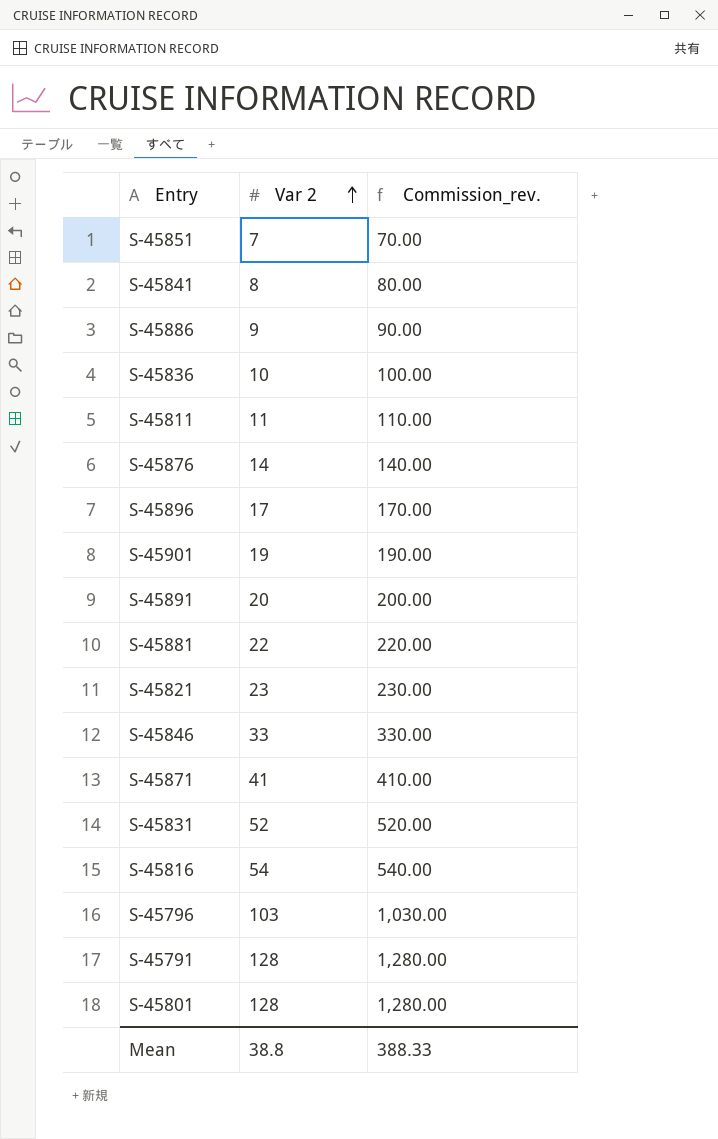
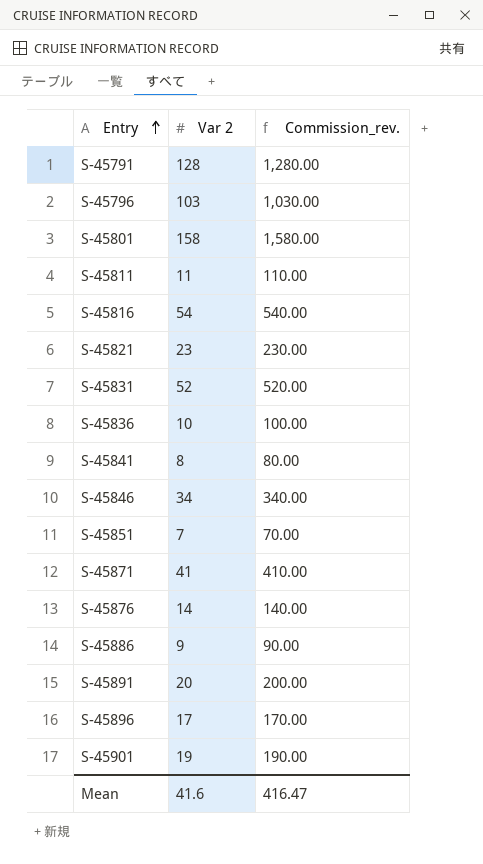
row order: Var 2 ascending -> Entry ascending
row S-45881: 22 | 220.00 -> none
S-45801 | Var 2: 128 -> 158
S-45801 | Commission_rev.: 1,280.00 -> 1,580.00
S-45846 | Var 2: 33 -> 34
S-45846 | Commission_rev.: 330.00 -> 340.00
Mean | Var 2: 38.8 -> 41.6
Mean | Commission_rev.: 388.33 -> 416.47

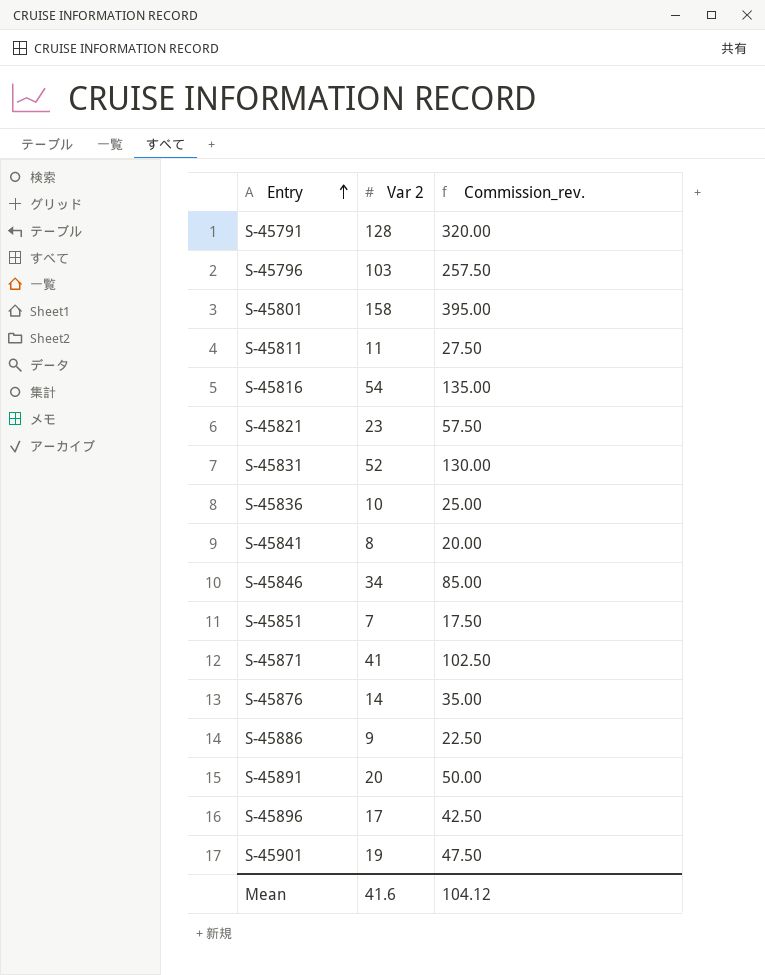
column Commission_rev. | formula: [Var 2] * 10 -> [Var 2] * 2.5
Mean | Commission_rev.: 416.47 -> 104.12

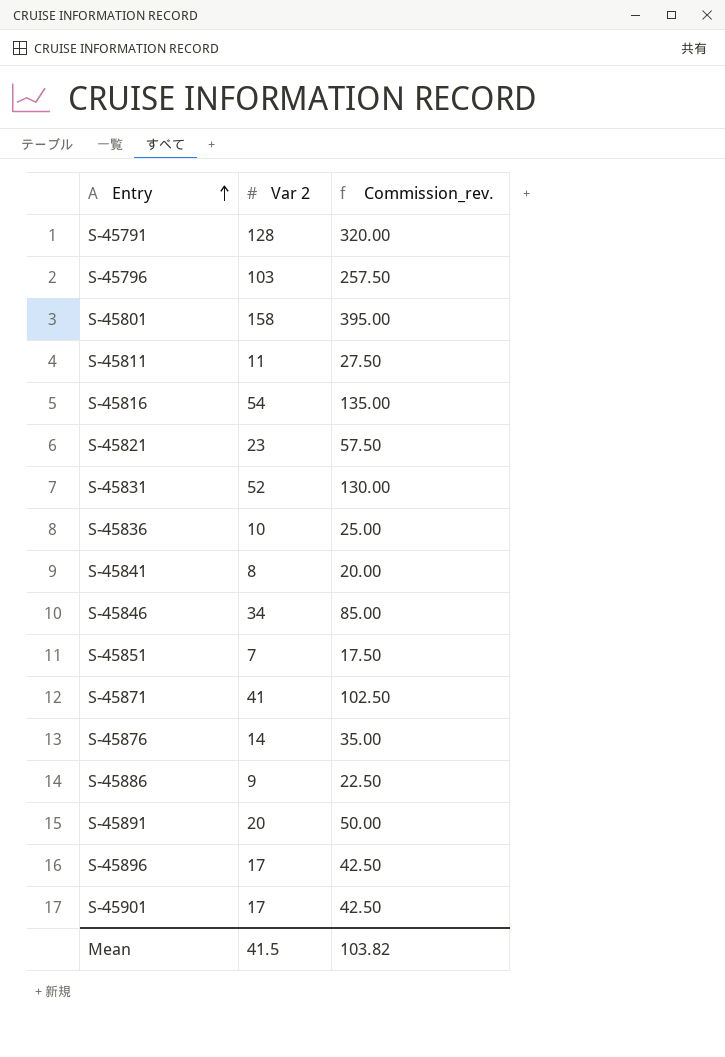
S-45901 | Var 2: 19 -> 17
S-45901 | Commission_rev.: 47.50 -> 42.50
Mean | Var 2: 41.6 -> 41.5
Mean | Commission_rev.: 104.12 -> 103.82

